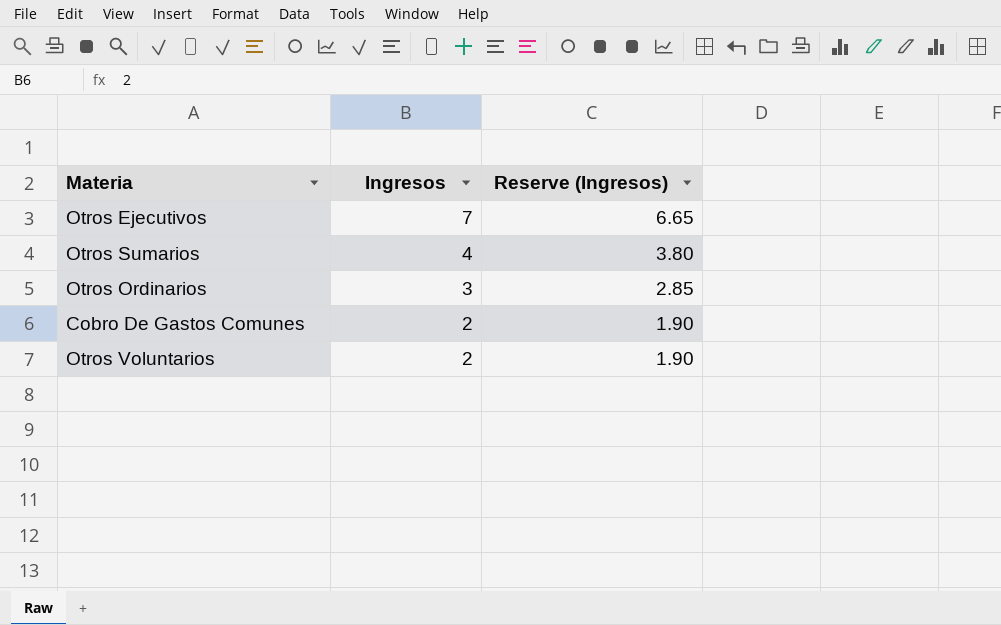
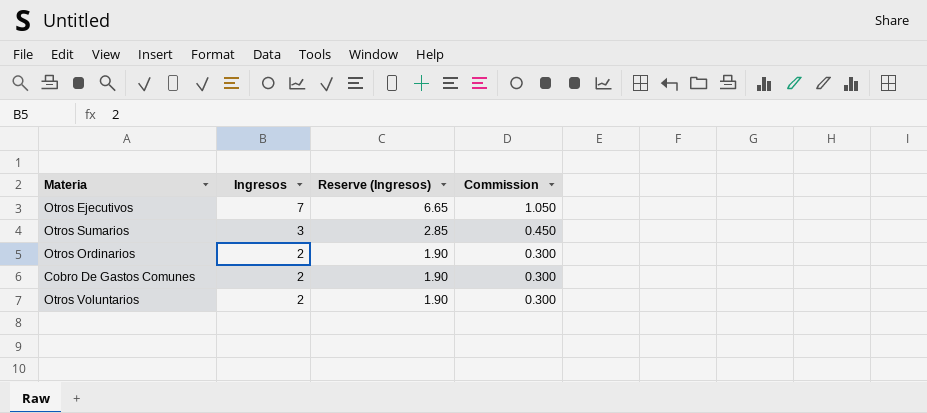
column Commission | formula: none -> [Ingresos] * 0.15
Otros Sumarios | Ingresos: 4 -> 3
Otros Sumarios | Reserve (Ingresos): 3.80 -> 2.85
Otros Ordinarios | Ingresos: 3 -> 2
Otros Ordinarios | Reserve (Ingresos): 2.85 -> 1.90

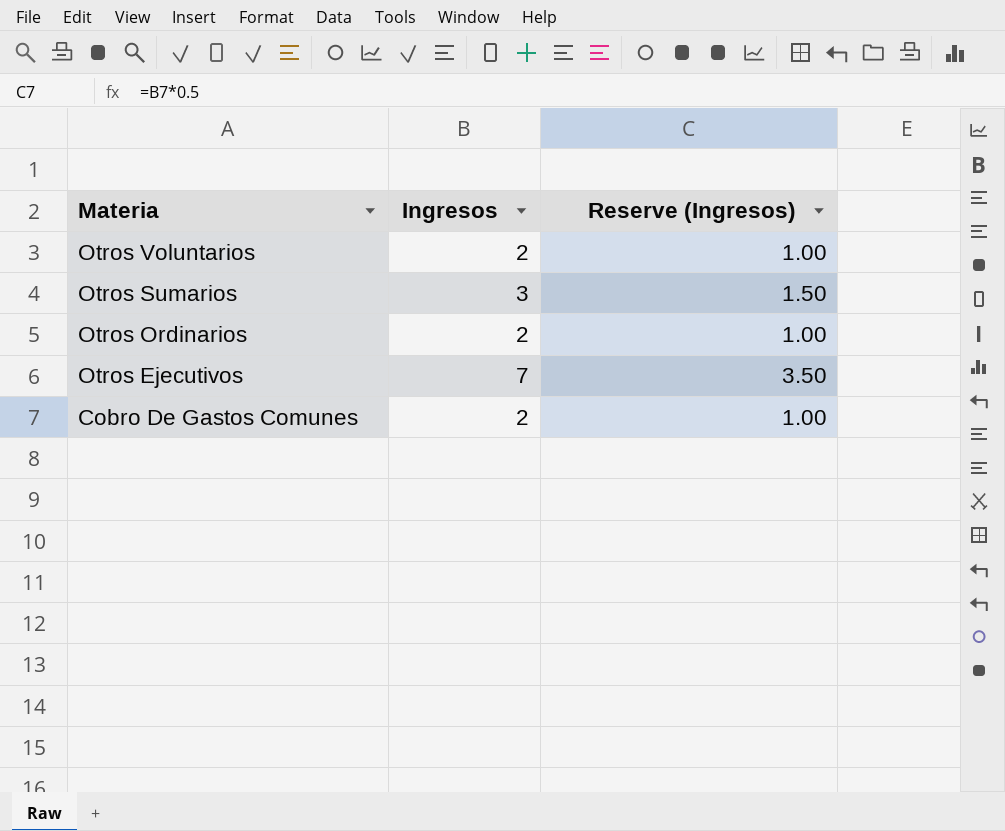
row order: Ingresos descending -> Materia descending
column Commission | formula: [Ingresos] * 0.15 -> none
column Reserve (Ingresos) | formula: [Ingresos] * 0.95 -> [Ingresos] * 0.5

